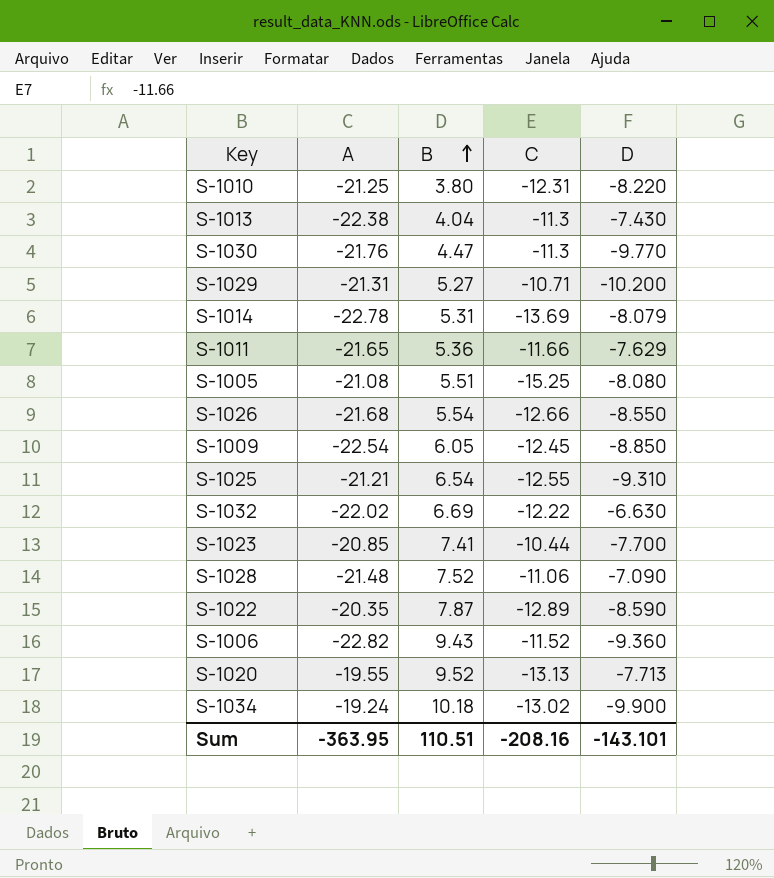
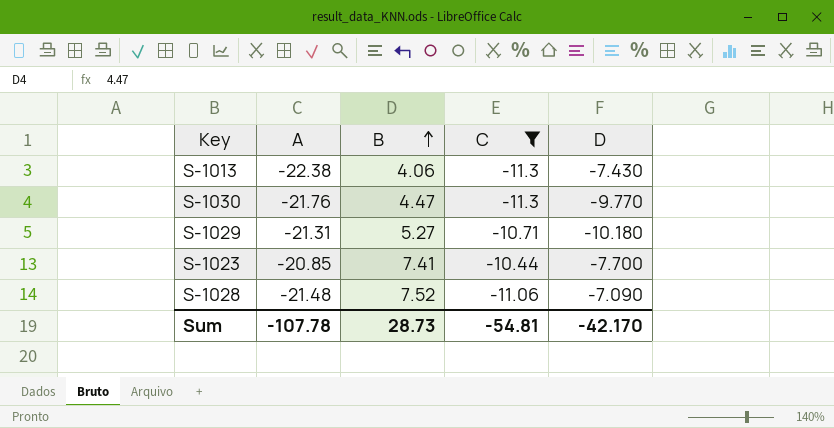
filter: none -> C >= -11.3
S-1013 | B: 4.04 -> 4.06
S-1029 | D: -10.200 -> -10.180
Sum | A: -363.95 -> -107.78
Sum | B: 110.51 -> 28.73
Sum | C: -208.16 -> -54.81
Sum | D: -143.101 -> -42.170

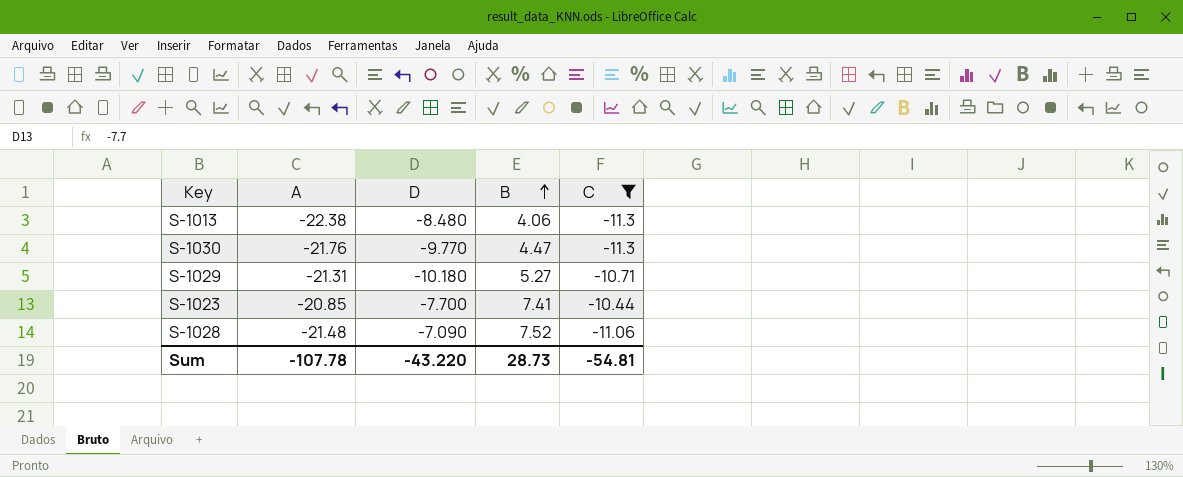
column D | position: 5 -> 3
S-1013 | D: -7.430 -> -8.480
Sum | D: -42.170 -> -43.220

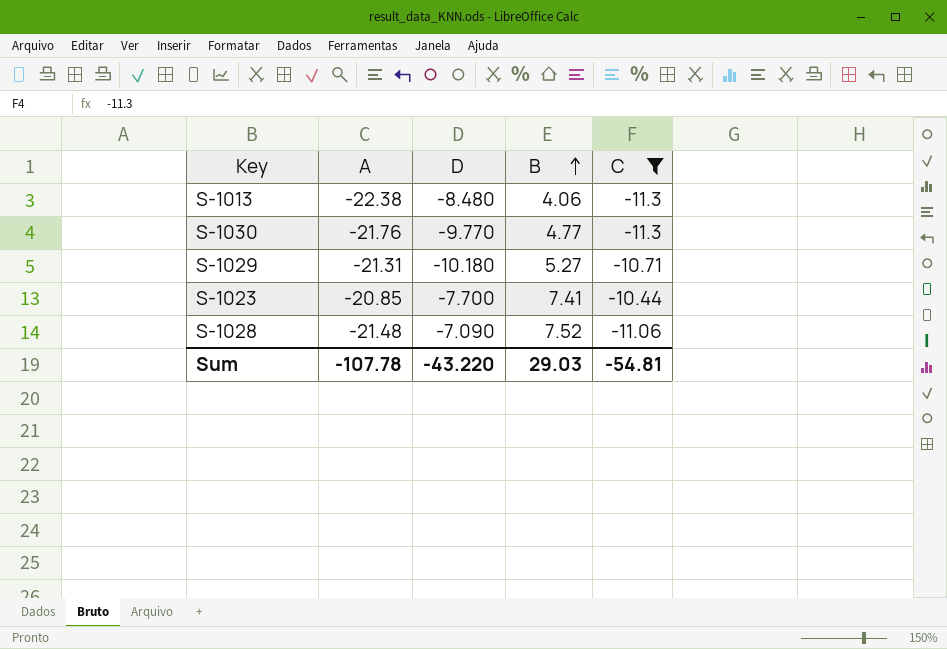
S-1030 | B: 4.47 -> 4.77
Sum | B: 28.73 -> 29.03

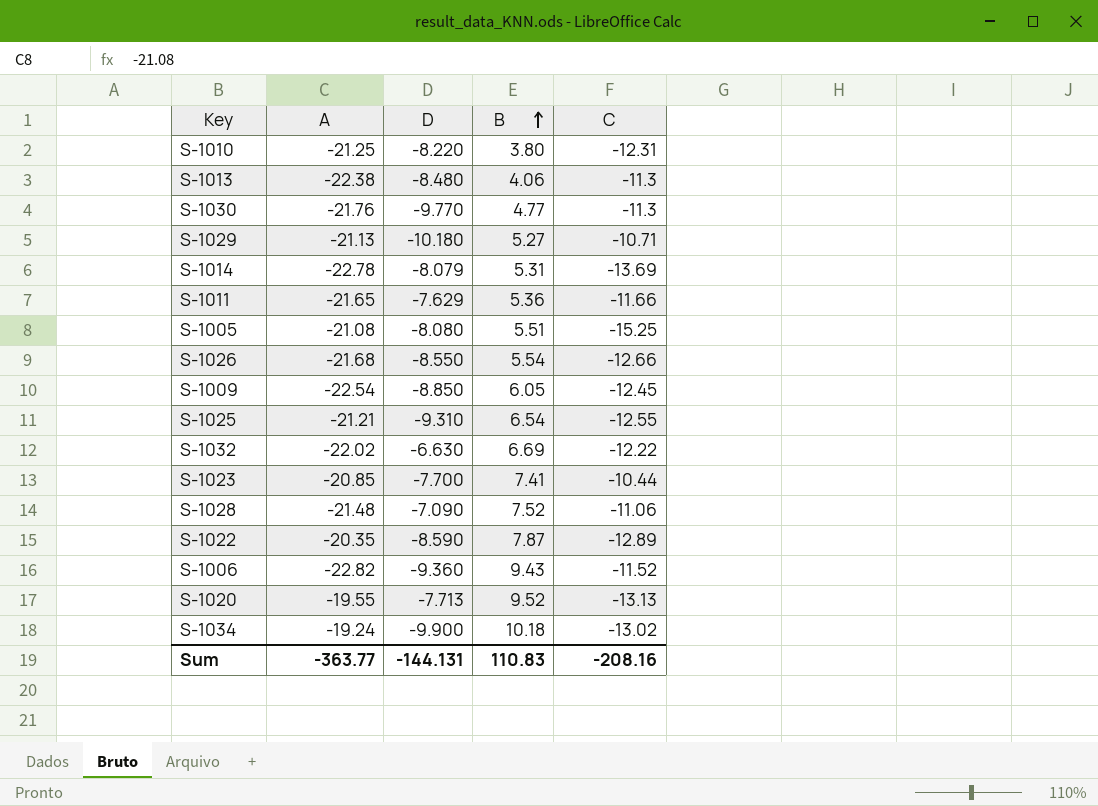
filter: C >= -11.3 -> none
S-1029 | A: -21.31 -> -21.13
Sum | A: -107.78 -> -363.77
Sum | D: -43.220 -> -144.131
Sum | B: 29.03 -> 110.83
Sum | C: -54.81 -> -208.16

